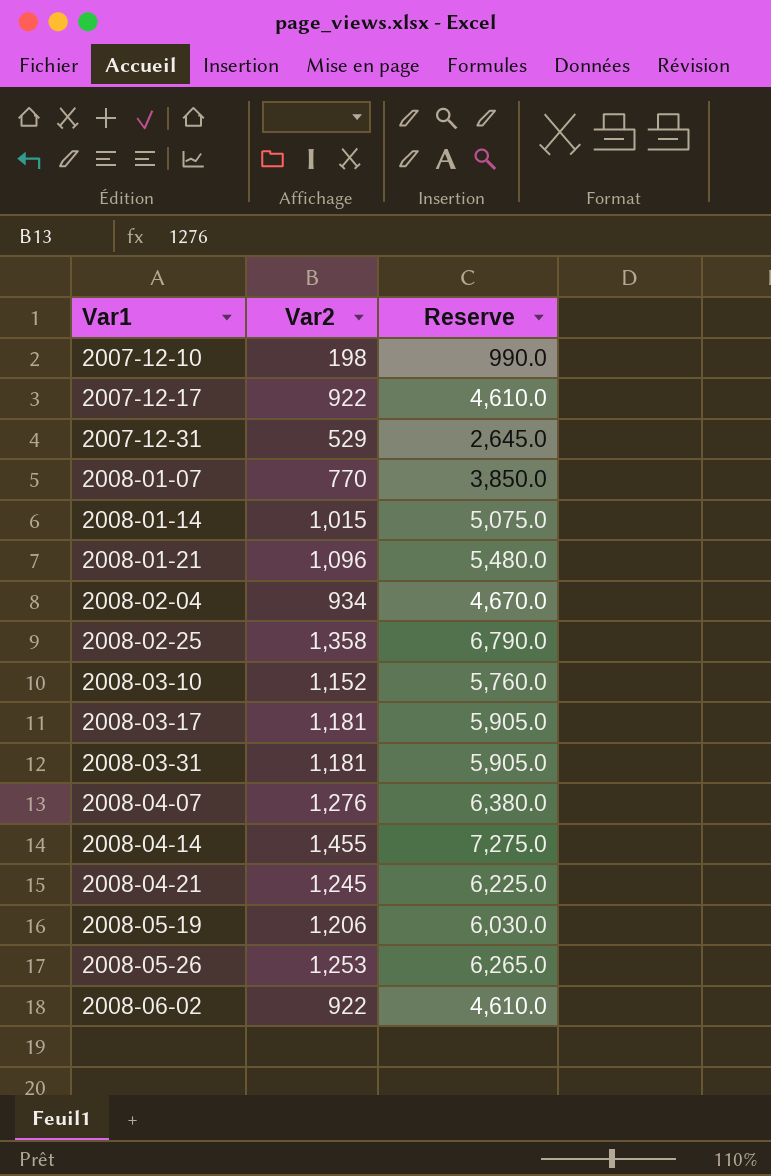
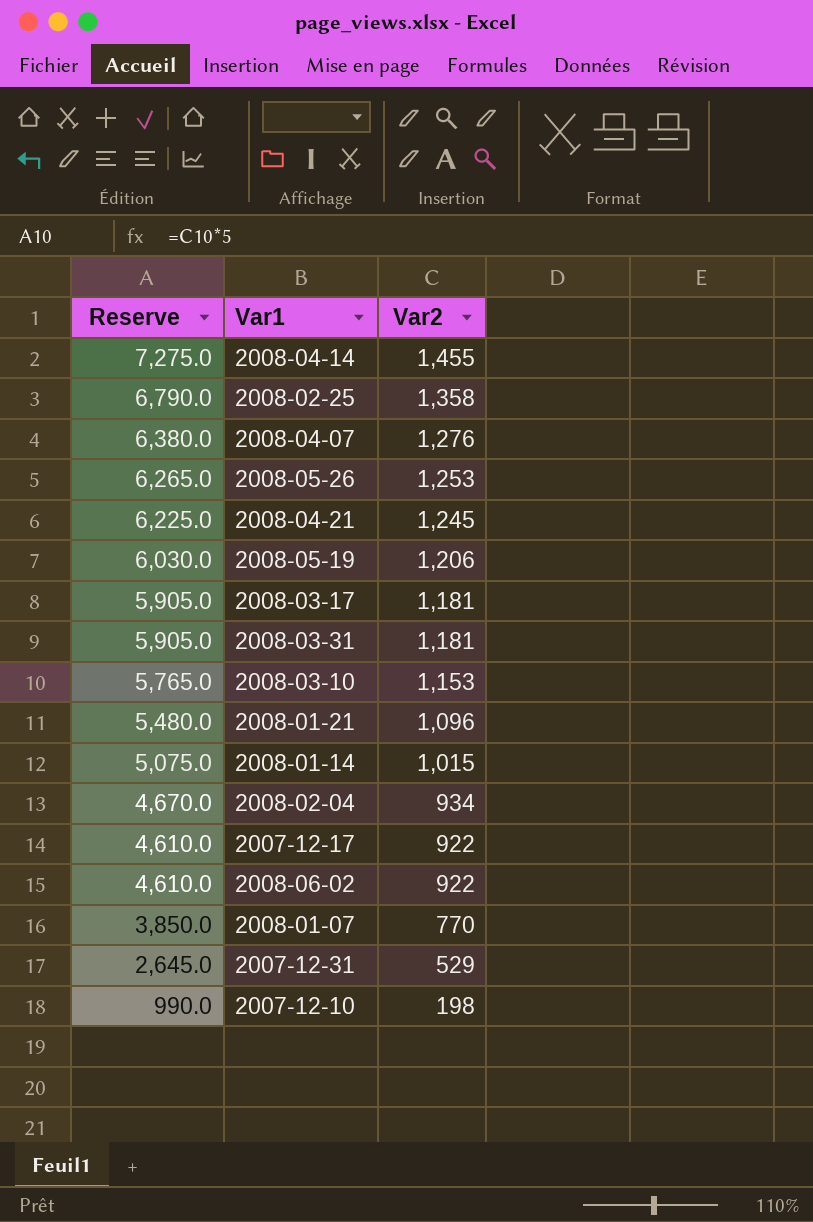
row order: Var1 ascending -> Reserve descending
column Reserve | position: 3 -> 1
2008-03-10 | Reserve: 5,760.0 -> 5,765.0
2008-03-10 | Var2: 1,152 -> 1,153

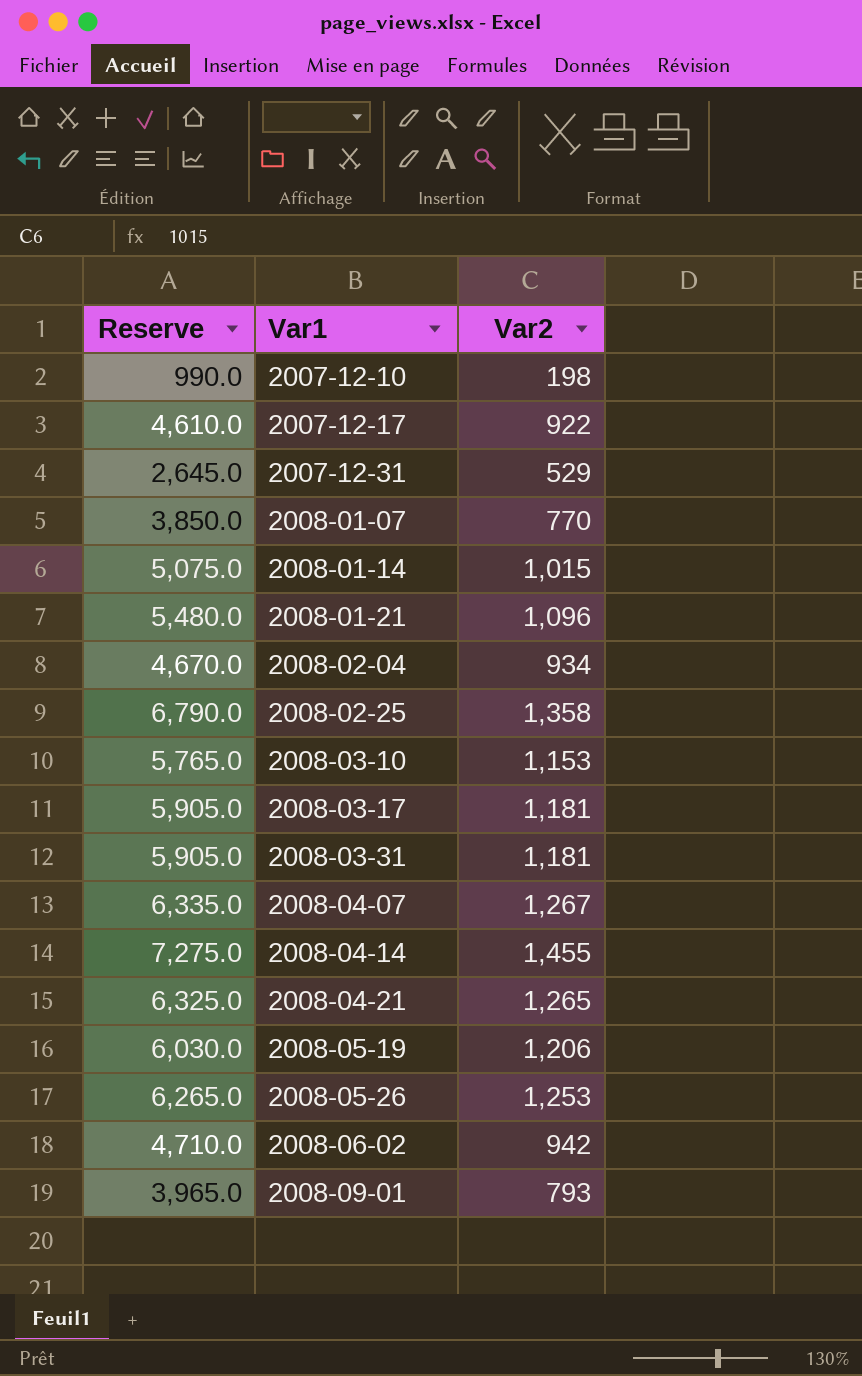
row order: Reserve descending -> Var1 ascending
2008-04-07 | Reserve: 6,380.0 -> 6,335.0
2008-04-07 | Var2: 1,276 -> 1,267
2008-04-21 | Reserve: 6,225.0 -> 6,325.0
2008-04-21 | Var2: 1,245 -> 1,265
2008-06-02 | Reserve: 4,610.0 -> 4,710.0
2008-06-02 | Var2: 922 -> 942
row 2008-09-01: none -> 3,965.0 | 793

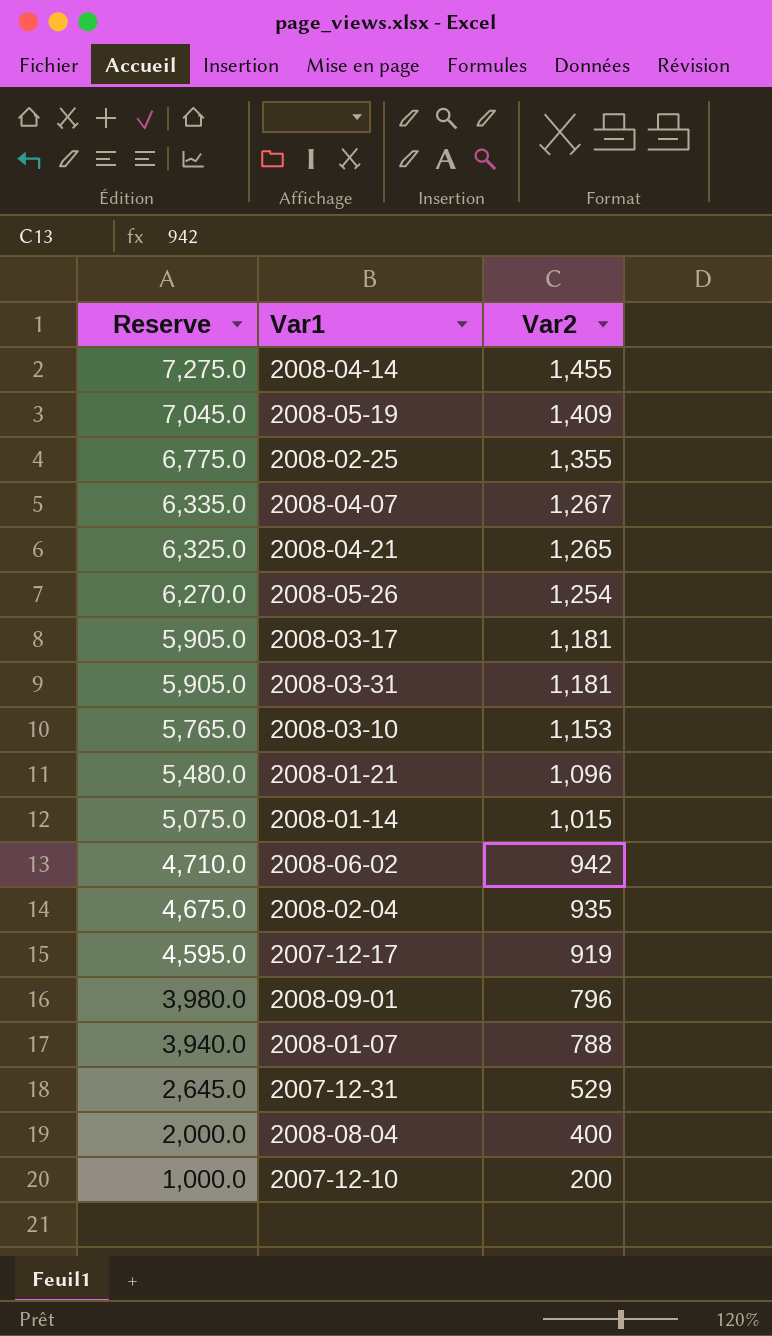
row order: Var1 ascending -> Reserve descending
2008-05-19 | Reserve: 6,030.0 -> 7,045.0
2008-05-19 | Var2: 1,206 -> 1,409
2008-02-25 | Reserve: 6,790.0 -> 6,775.0
2008-02-25 | Var2: 1,358 -> 1,355
2008-05-26 | Reserve: 6,265.0 -> 6,270.0
2008-05-26 | Var2: 1,253 -> 1,254
2008-02-04 | Reserve: 4,670.0 -> 4,675.0
2008-02-04 | Var2: 934 -> 935
2007-12-17 | Reserve: 4,610.0 -> 4,595.0
2007-12-17 | Var2: 922 -> 919
2008-09-01 | Reserve: 3,965.0 -> 3,980.0
2008-09-01 | Var2: 793 -> 796
2008-01-07 | Reserve: 3,850.0 -> 3,940.0
2008-01-07 | Var2: 770 -> 788
row 2008-08-04: none -> 2,000.0 | 400
2007-12-10 | Reserve: 990.0 -> 1,000.0
2007-12-10 | Var2: 198 -> 200

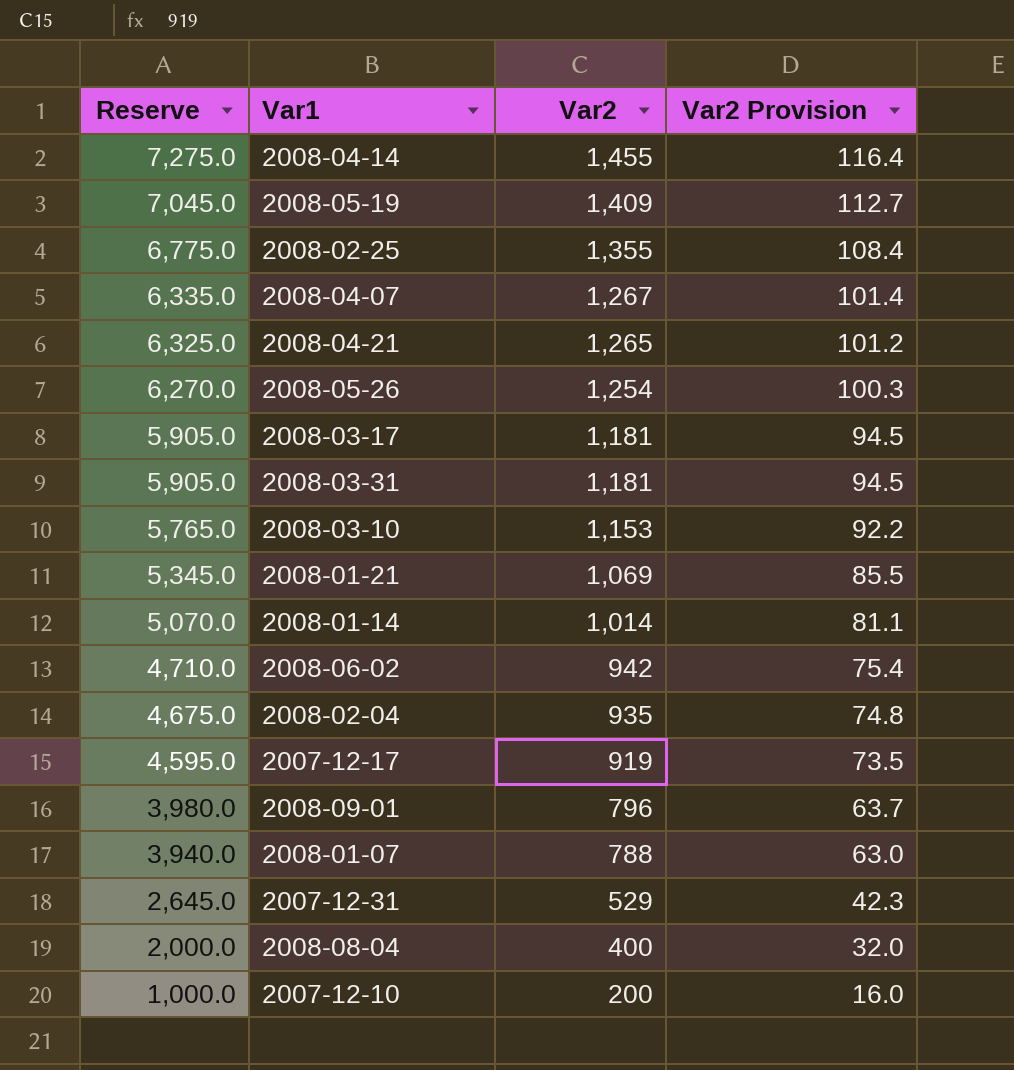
column Var2 Provision | formula: none -> [Var2] * 0.08
2008-01-21 | Reserve: 5,480.0 -> 5,345.0
2008-01-21 | Var2: 1,096 -> 1,069
2008-01-14 | Reserve: 5,075.0 -> 5,070.0
2008-01-14 | Var2: 1,015 -> 1,014

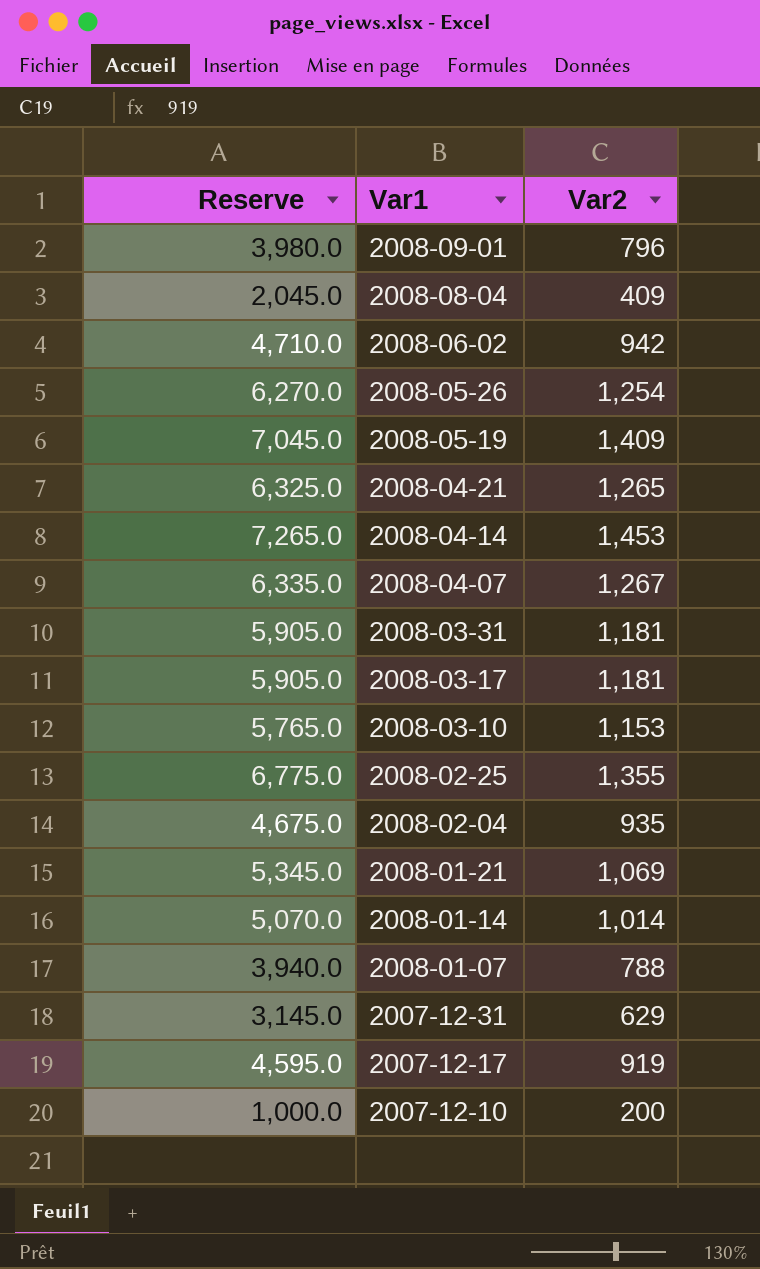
row order: Reserve descending -> Var1 descending
column Var2 Provision | formula: [Var2] * 0.08 -> none
2008-08-04 | Reserve: 2,000.0 -> 2,045.0
2008-08-04 | Var2: 400 -> 409
2008-04-14 | Reserve: 7,275.0 -> 7,265.0
2008-04-14 | Var2: 1,455 -> 1,453
2007-12-31 | Reserve: 2,645.0 -> 3,145.0
2007-12-31 | Var2: 529 -> 629

